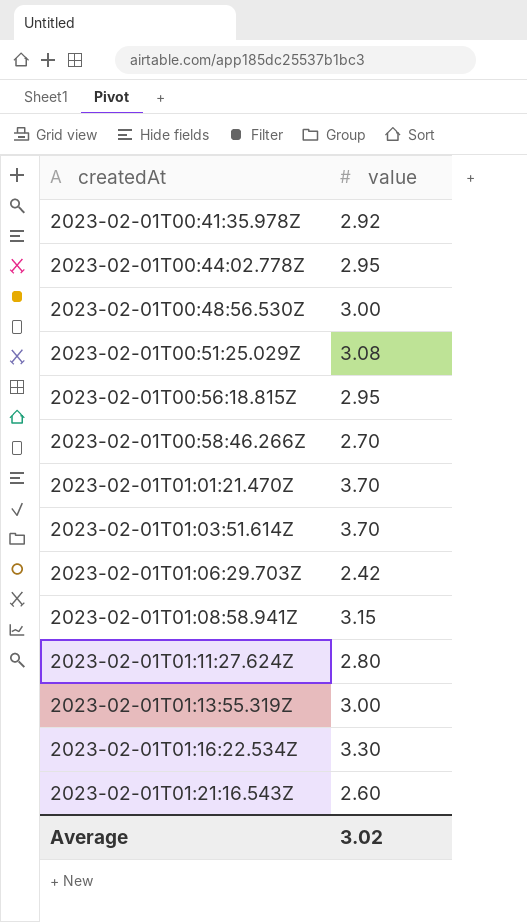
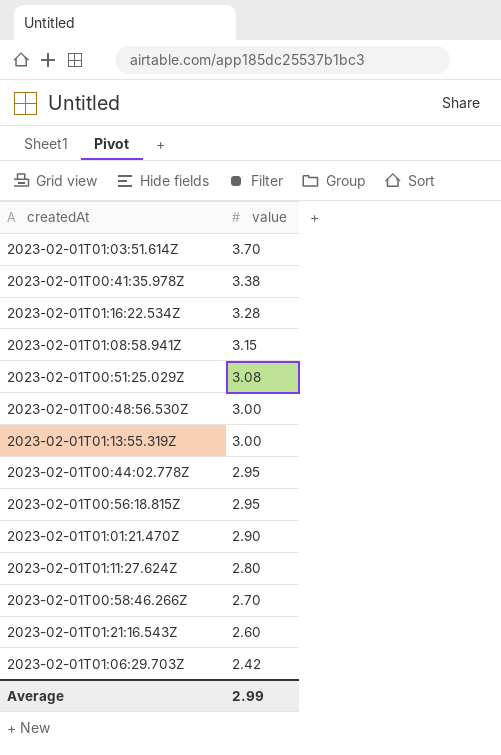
row order: createdAt ascending -> value descending
2023-02-01T00:41:35.978Z | value: 2.92 -> 3.38
2023-02-01T01:16:22.534Z | value: 3.30 -> 3.28
2023-02-01T01:01:21.470Z | value: 3.70 -> 2.90
Average | value: 3.02 -> 2.99

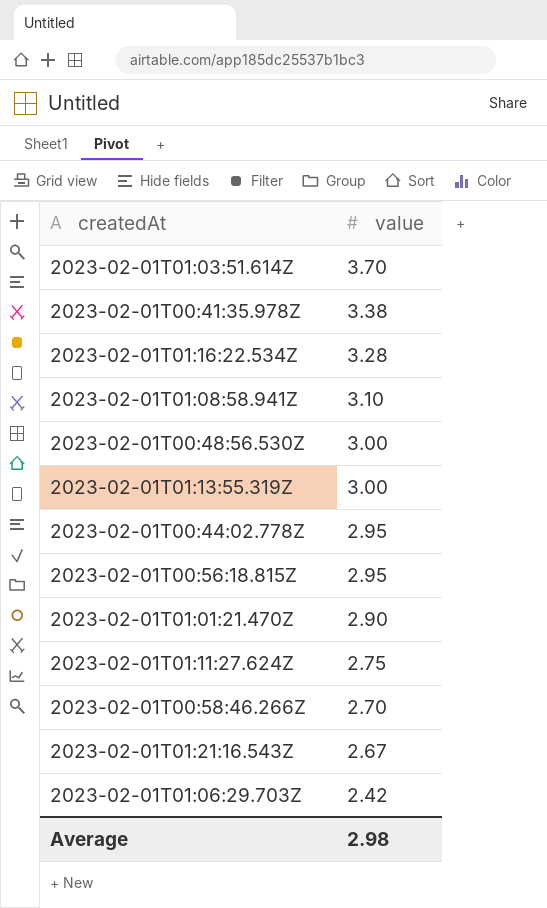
row 2023-02-01T00:51:25.029Z: 3.08 -> none
2023-02-01T01:08:58.941Z | value: 3.15 -> 3.10
2023-02-01T01:11:27.624Z | value: 2.80 -> 2.75
2023-02-01T01:21:16.543Z | value: 2.60 -> 2.67
Average | value: 2.99 -> 2.98

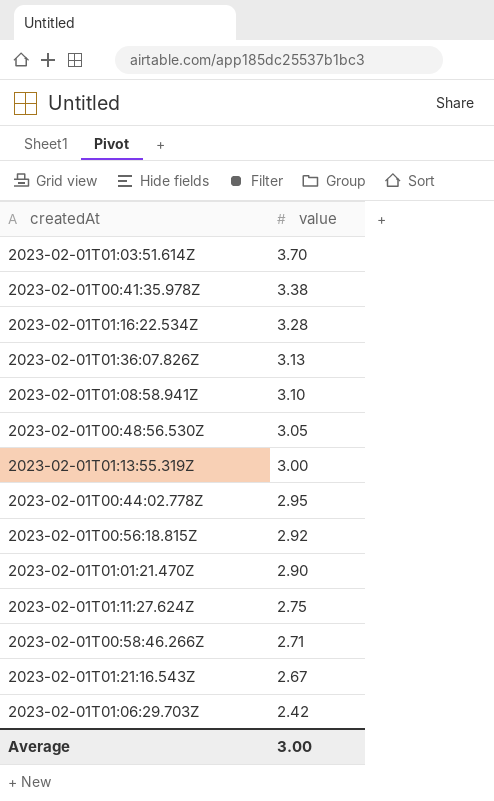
row 2023-02-01T01:36:07.826Z: none -> 3.13
2023-02-01T00:48:56.530Z | value: 3.00 -> 3.05
2023-02-01T00:56:18.815Z | value: 2.95 -> 2.92
2023-02-01T00:58:46.266Z | value: 2.70 -> 2.71
Average | value: 2.98 -> 3.00

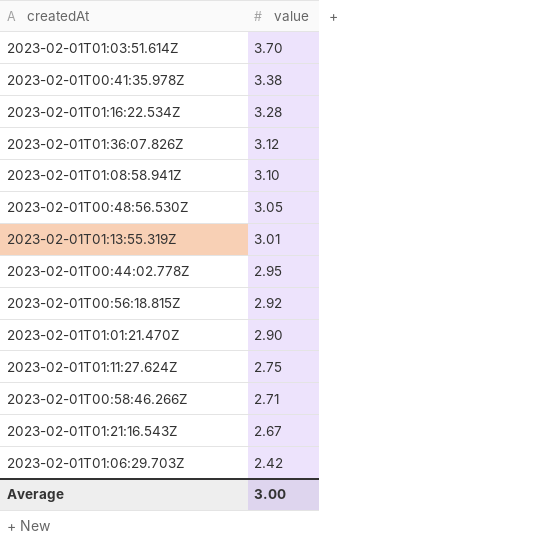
2023-02-01T01:36:07.826Z | value: 3.13 -> 3.12
2023-02-01T01:13:55.319Z | value: 3.00 -> 3.01

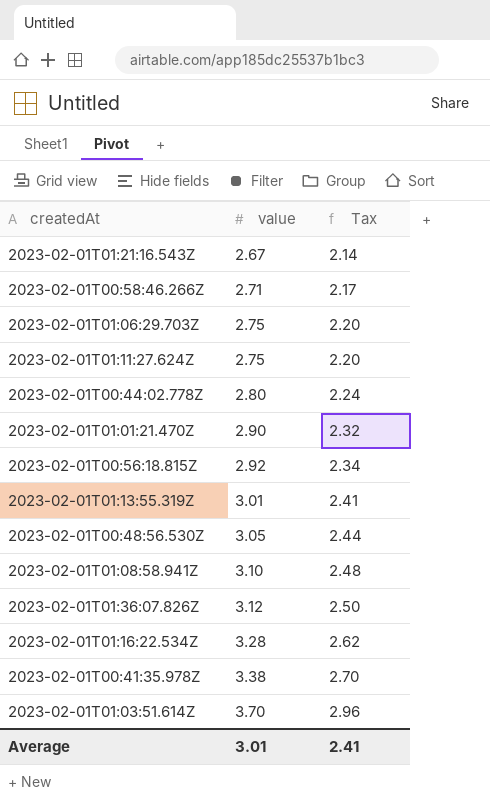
row order: value descending -> value ascending
column Tax | formula: none -> [value] * 0.8
2023-02-01T01:06:29.703Z | value: 2.42 -> 2.75
2023-02-01T00:44:02.778Z | value: 2.95 -> 2.80
Average | value: 3.00 -> 3.01

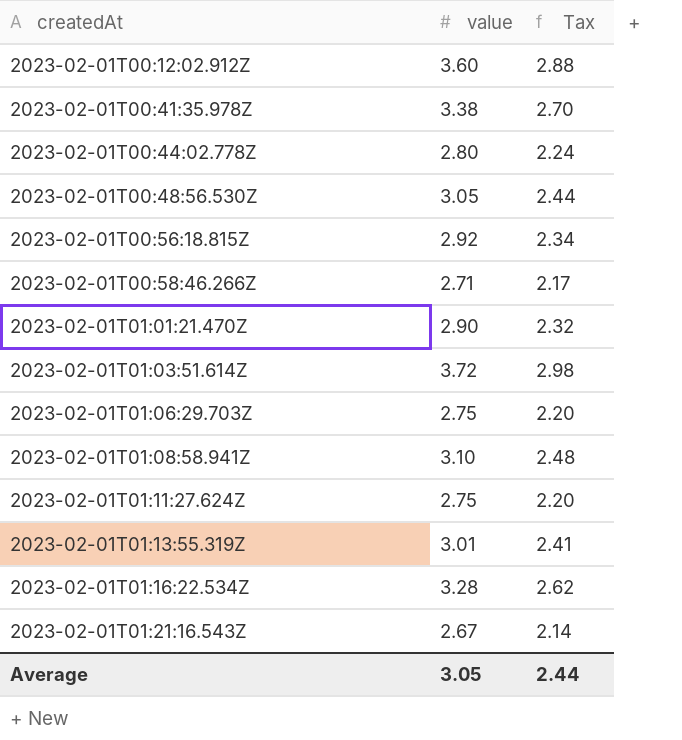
row order: value ascending -> createdAt ascending
row 2023-02-01T01:36:07.826Z: 3.12 | 2.50 -> none
row 2023-02-01T00:12:02.912Z: none -> 3.60 | 2.88
2023-02-01T01:03:51.614Z | value: 3.70 -> 3.72
2023-02-01T01:03:51.614Z | Tax: 2.96 -> 2.98
Average | value: 3.01 -> 3.05
Average | Tax: 2.41 -> 2.44

